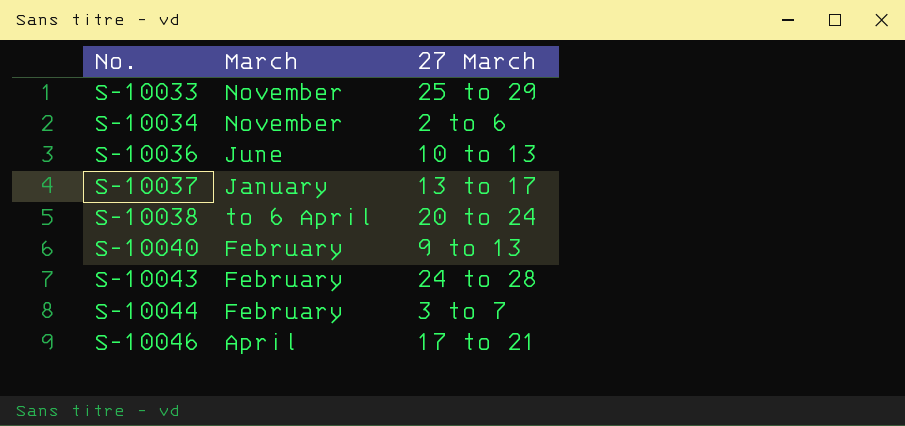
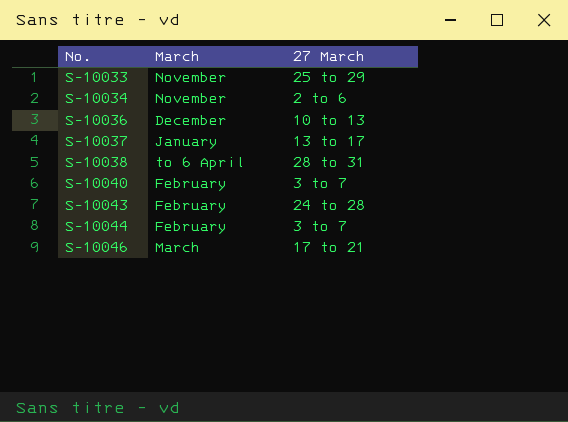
S-10036 | March: June -> December
S-10038 | 27 March: 20 to 24 -> 28 to 31
S-10040 | 27 March: 9 to 13 -> 3 to 7
S-10046 | March: April -> March

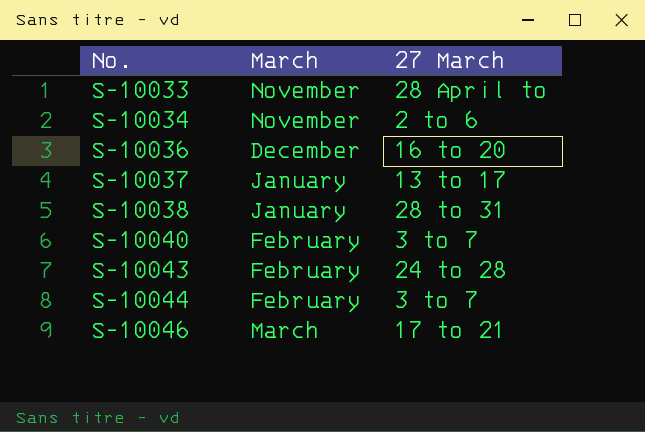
S-10033 | 27 March: 25 to 29 -> 28 April to
S-10036 | 27 March: 10 to 13 -> 16 to 20
S-10038 | March: to 6 April -> January

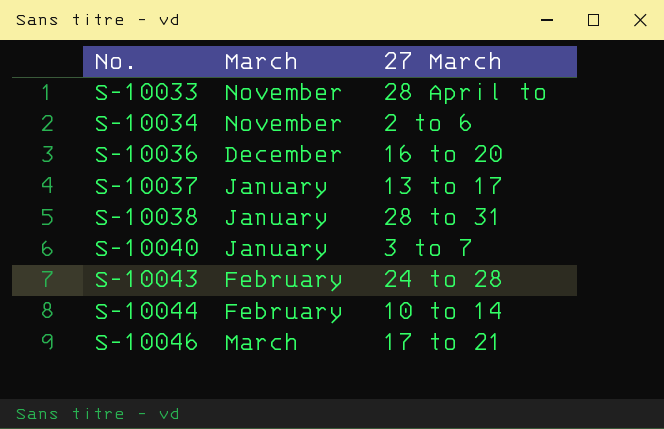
S-10040 | March: February -> January
S-10044 | 27 March: 3 to 7 -> 10 to 14

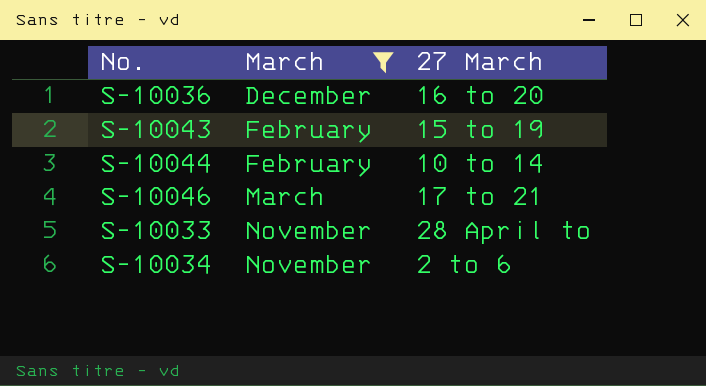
filter: none -> March != January
row order: No. ascending -> March ascending
S-10043 | 27 March: 24 to 28 -> 15 to 19

